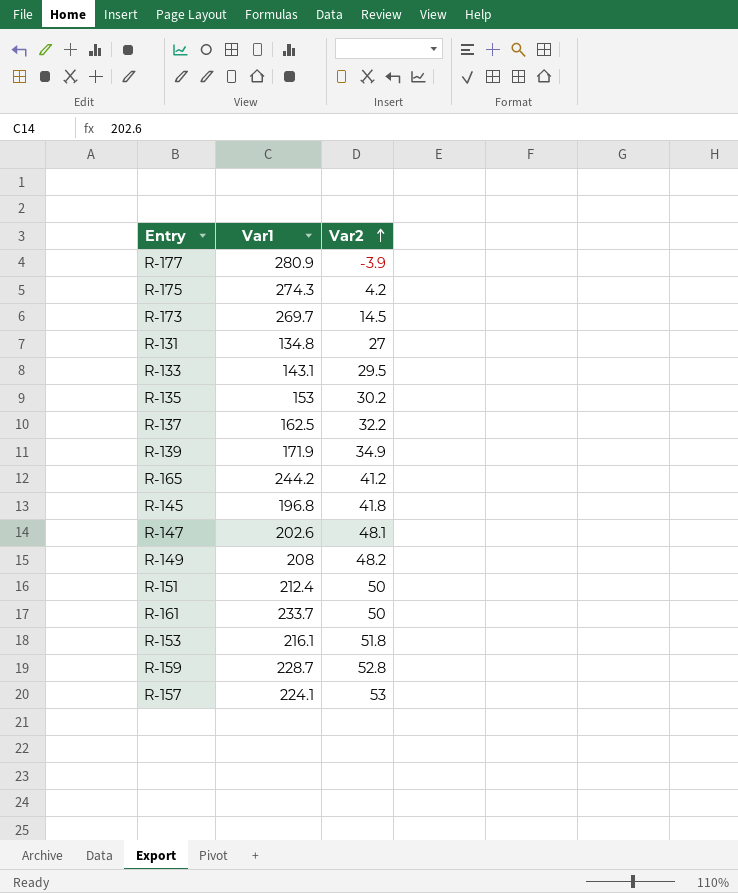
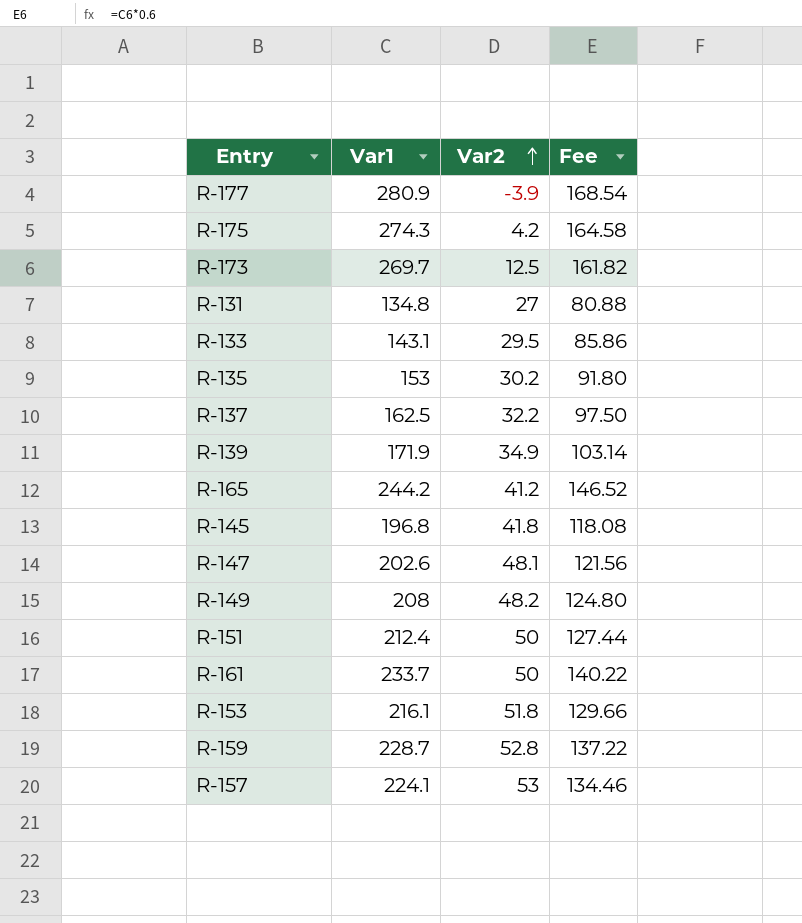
column Fee | formula: none -> [Var1] * 0.6
R-173 | Var2: 14.5 -> 12.5

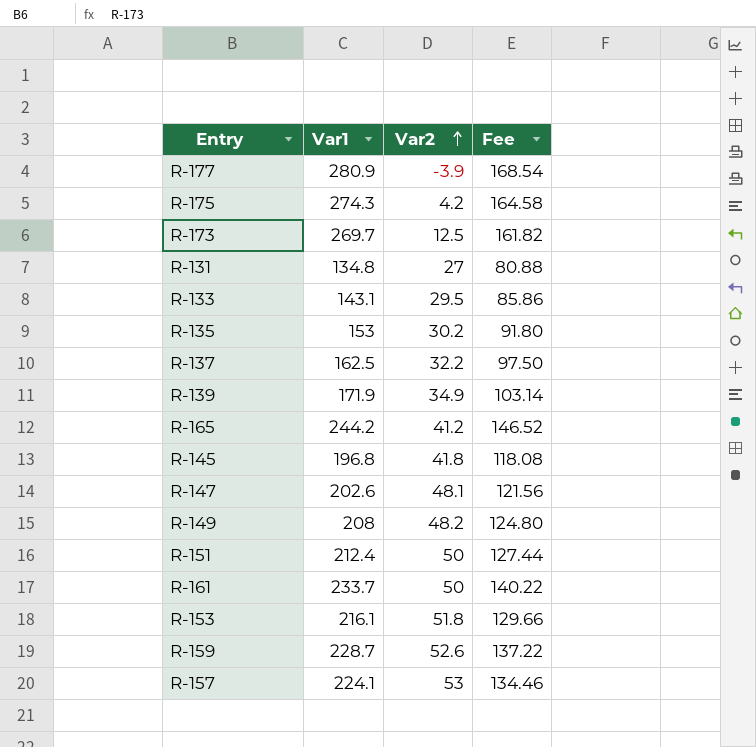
R-159 | Var2: 52.8 -> 52.6

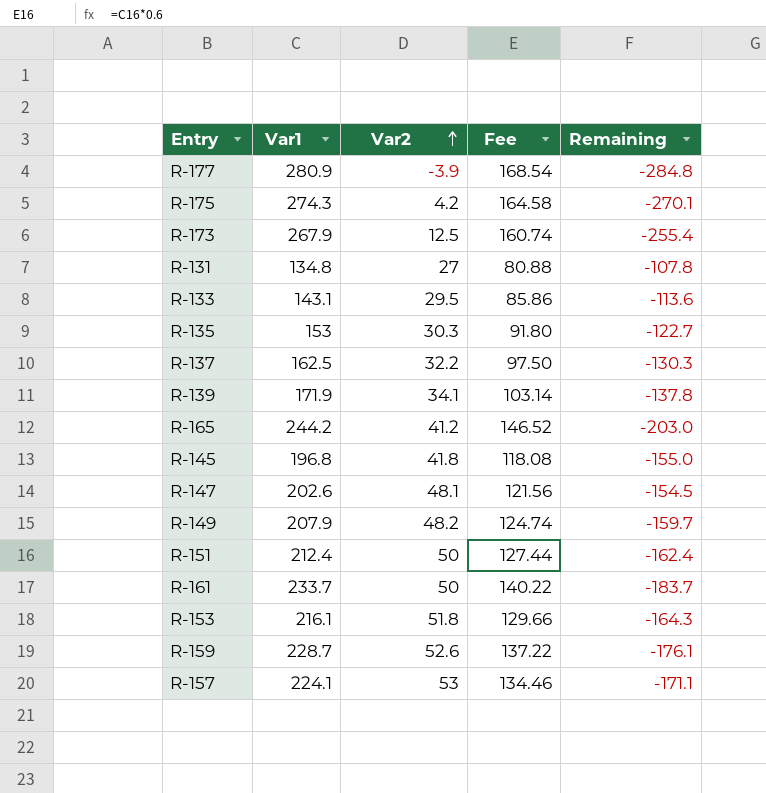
column Remaining | formula: none -> [Var2] - [Var1]
R-173 | Var1: 269.7 -> 267.9
R-173 | Fee: 161.82 -> 160.74
R-135 | Var2: 30.2 -> 30.3
R-139 | Var2: 34.9 -> 34.1
R-149 | Var1: 208 -> 207.9
R-149 | Fee: 124.80 -> 124.74

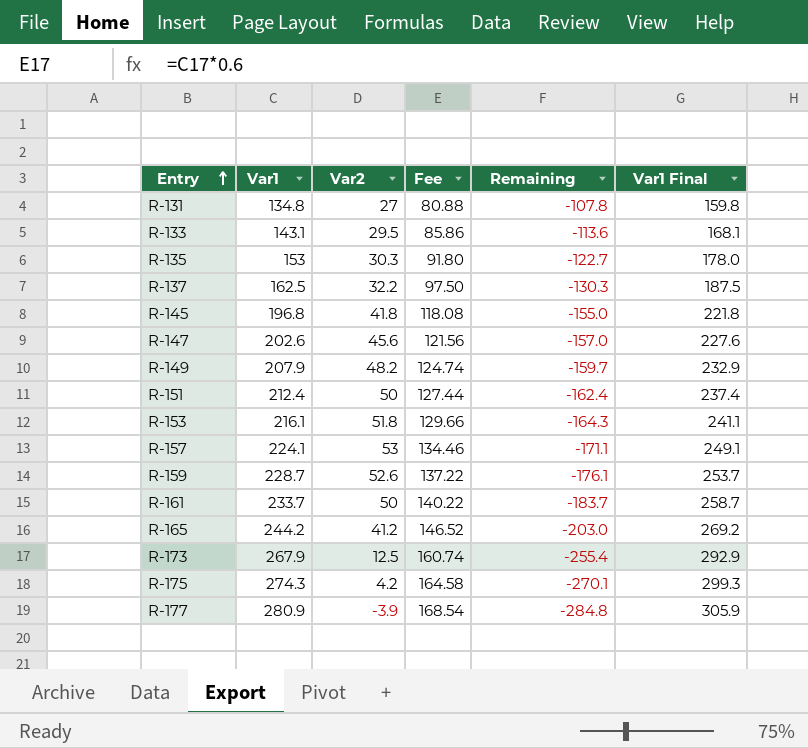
row order: Var2 ascending -> Entry ascending
column Var1 Final | formula: none -> [Var1] + 25
row R-139: 171.9 | 34.1 | 103.14 | -137.8 -> none
R-147 | Var2: 48.1 -> 45.6
R-147 | Remaining: -154.5 -> -157.0

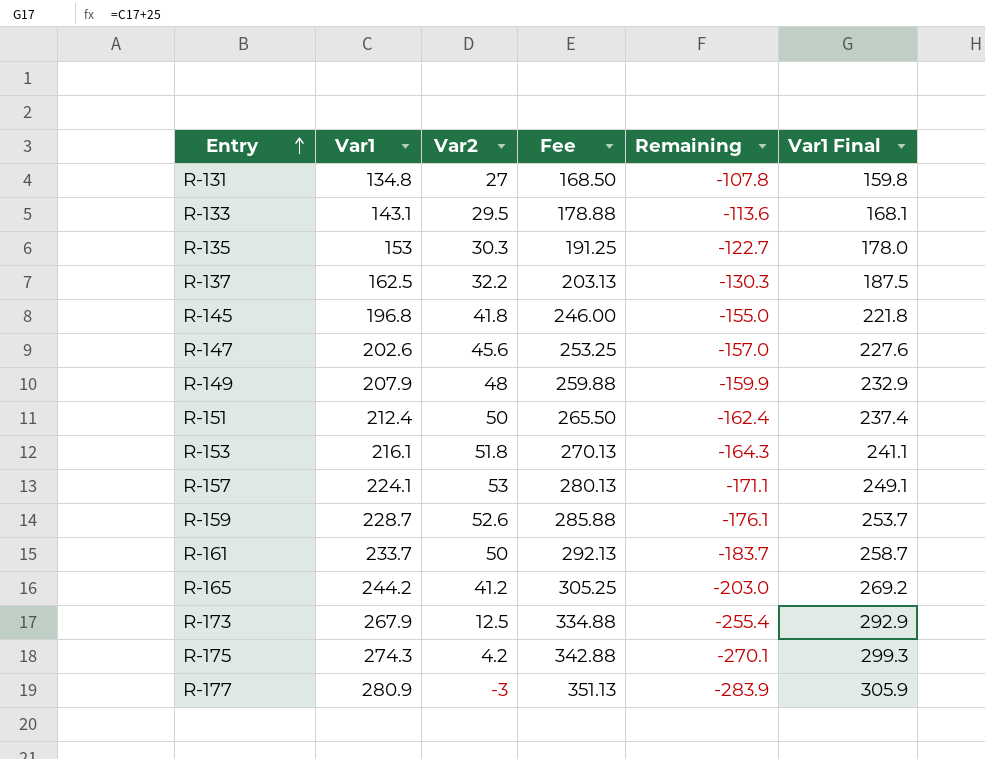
column Fee | formula: [Var1] * 0.6 -> [Var1] * 1.25
R-149 | Var2: 48.2 -> 48
R-149 | Remaining: -159.7 -> -159.9
R-177 | Var2: -3.9 -> -3
R-177 | Remaining: -284.8 -> -283.9

